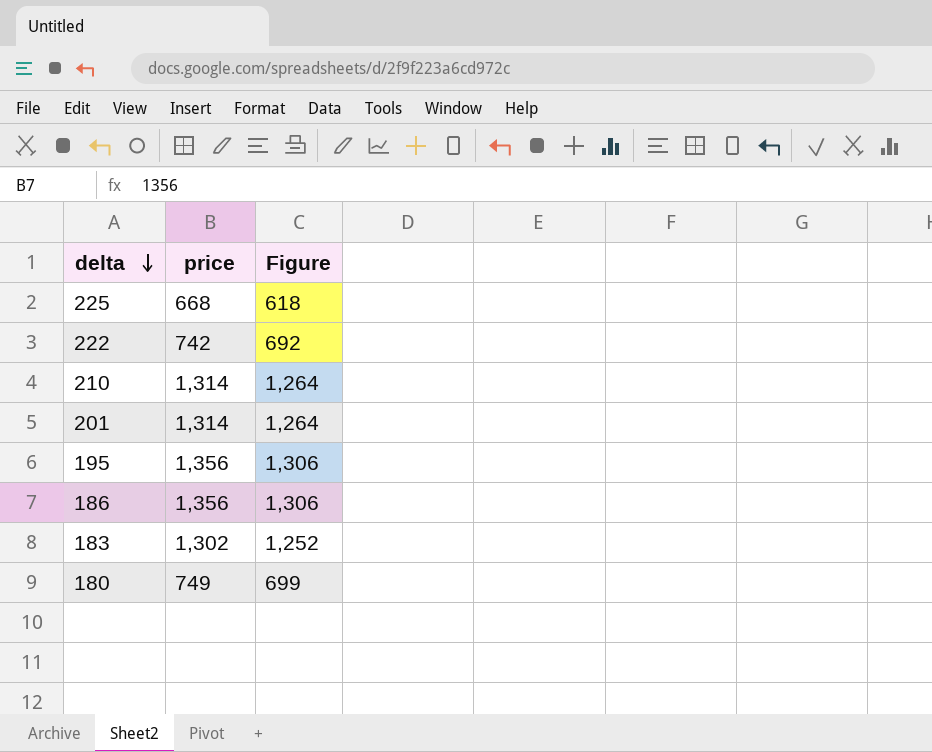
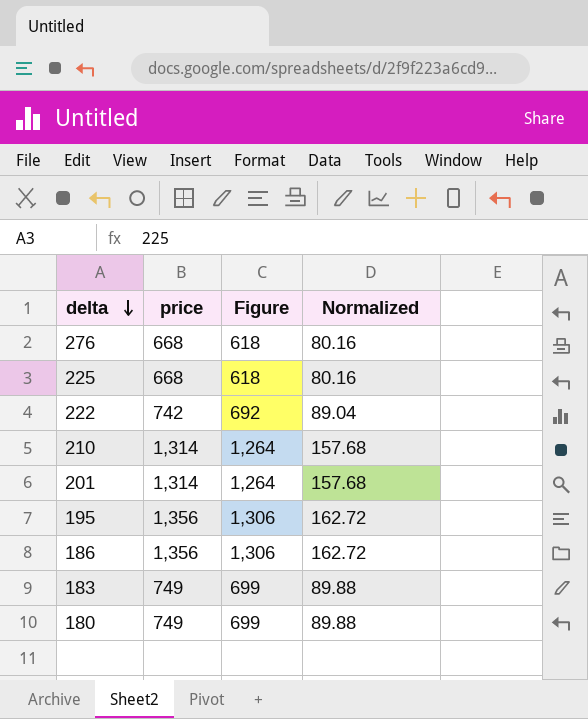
column Normalized | formula: none -> [price] * 0.12
row 276: none -> 668 | 618 | 80.16
183 | price: 1,302 -> 749
183 | Figure: 1,252 -> 699

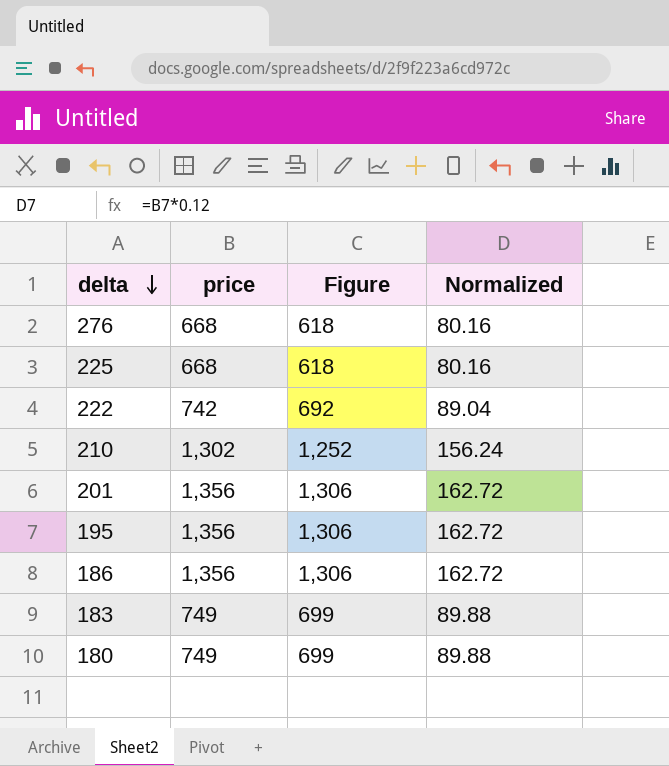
210 | price: 1,314 -> 1,302
210 | Figure: 1,264 -> 1,252
210 | Normalized: 157.68 -> 156.24
201 | price: 1,314 -> 1,356
201 | Figure: 1,264 -> 1,306
201 | Normalized: 157.68 -> 162.72

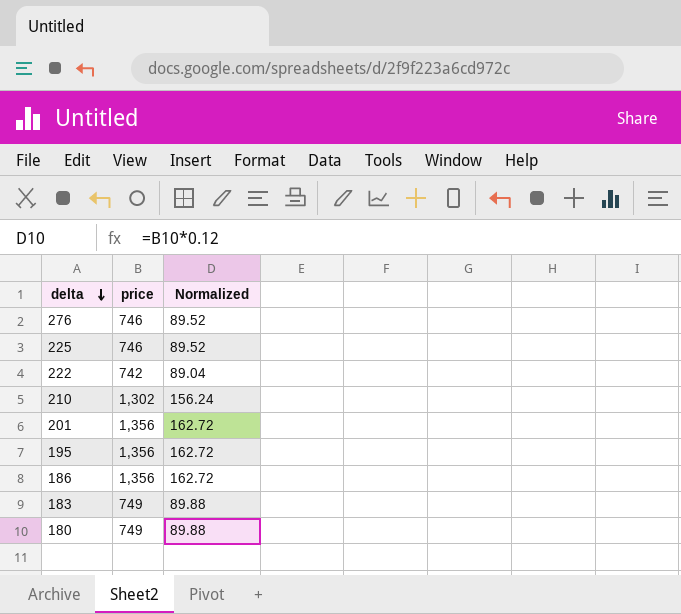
column Figure | formula: [price] - 50 -> none
276 | price: 668 -> 746
276 | Normalized: 80.16 -> 89.52
225 | price: 668 -> 746
225 | Normalized: 80.16 -> 89.52

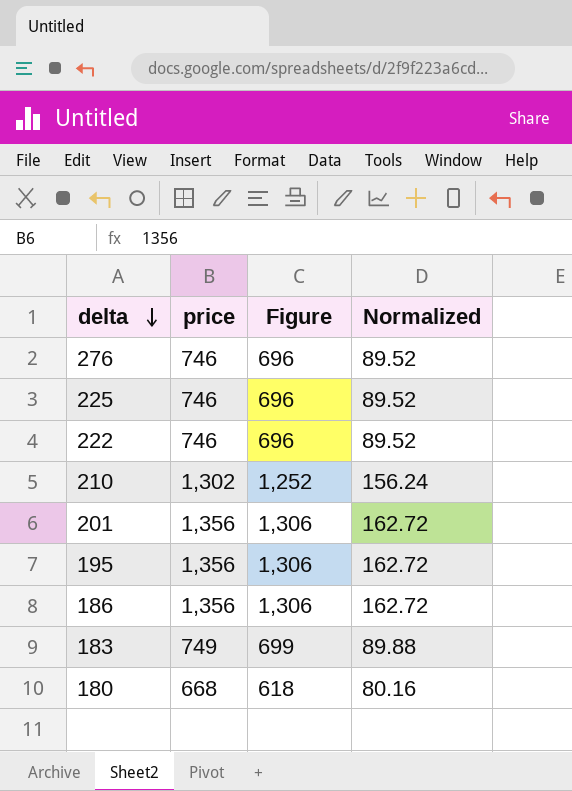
column Figure | formula: none -> [price] - 50
222 | price: 742 -> 746
222 | Normalized: 89.04 -> 89.52
180 | price: 749 -> 668
180 | Normalized: 89.88 -> 80.16

